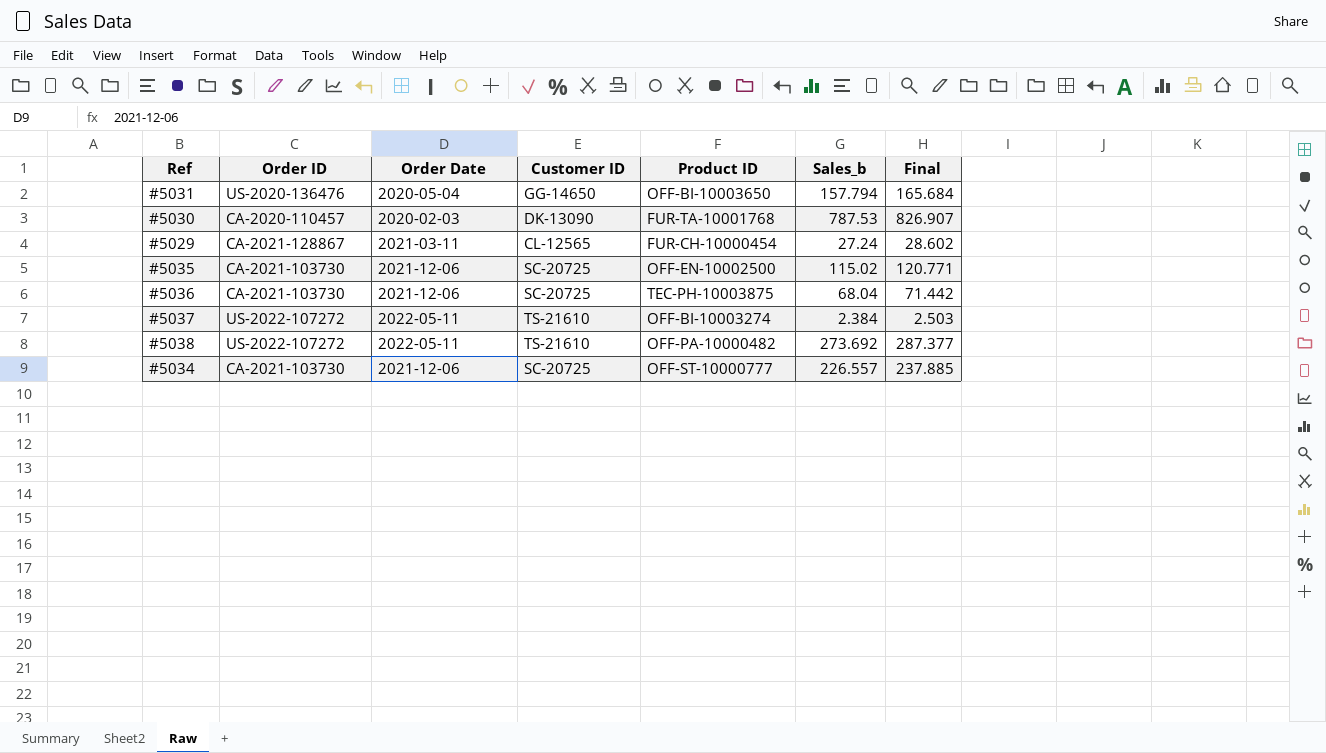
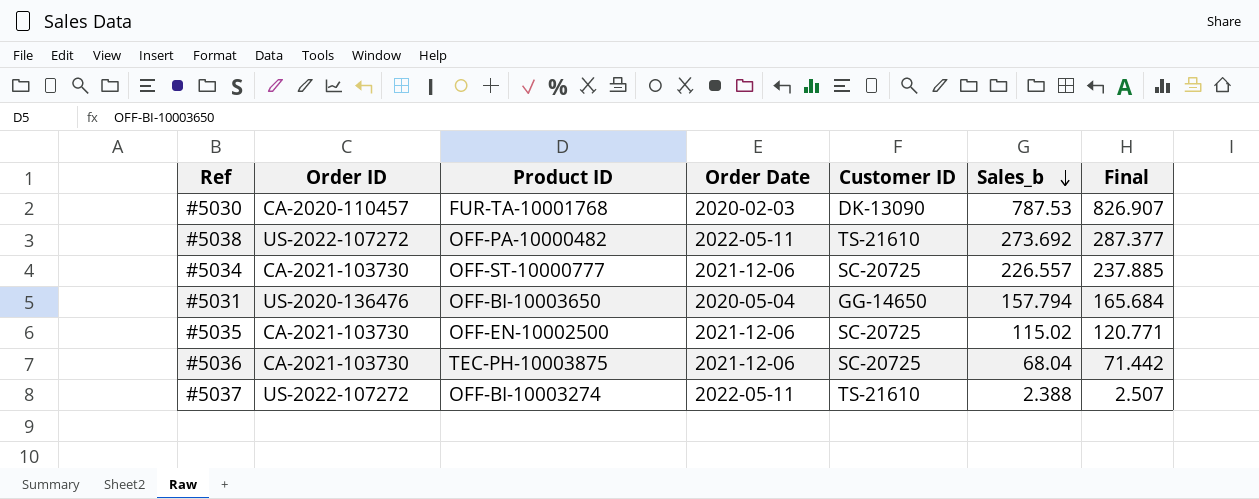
row order: none -> Sales_b descending
column Product ID | position: 5 -> 3
row #5029: CA-2021-128867 | 2021-03-11 | CL-12565 | FUR-CH-10000454 | 27.24 | 28.602 -> none
#5037 | Sales_b: 2.384 -> 2.388
#5037 | Final: 2.503 -> 2.507

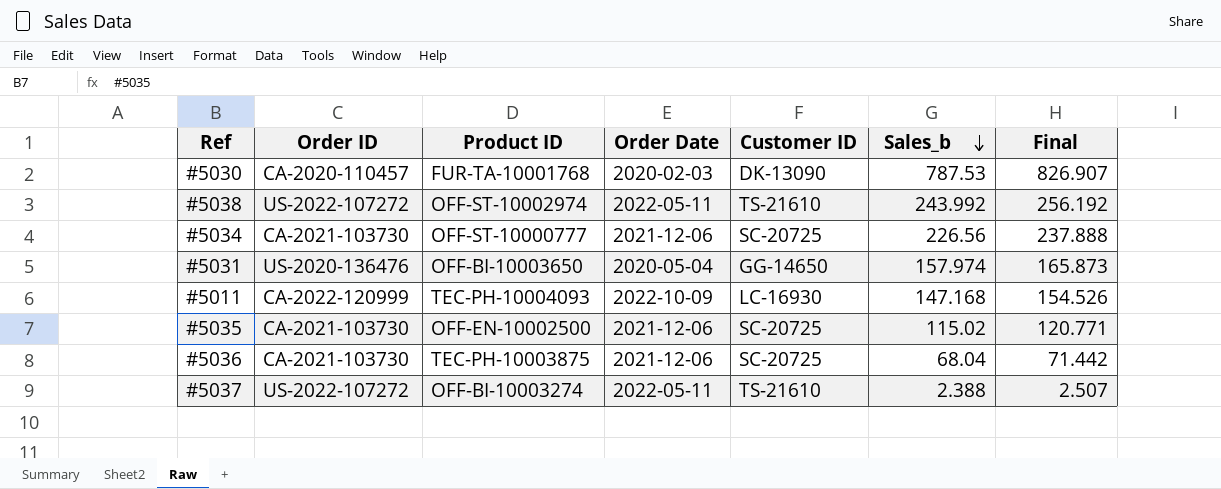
#5038 | Product ID: OFF-PA-10000482 -> OFF-ST-10002974
#5038 | Sales_b: 273.692 -> 243.992
#5038 | Final: 287.377 -> 256.192
#5034 | Sales_b: 226.557 -> 226.56
#5034 | Final: 237.885 -> 237.888
#5031 | Sales_b: 157.794 -> 157.974
#5031 | Final: 165.684 -> 165.873
row #5011: none -> CA-2022-120999 | TEC-PH-10004093 | 2022-10-09 | LC-16930 | 147.168 | 154.526

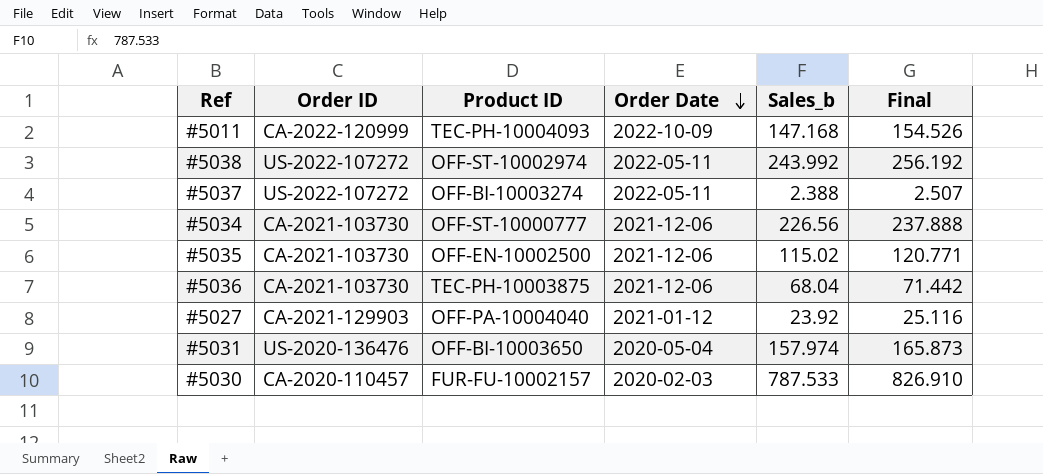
row order: Sales_b descending -> Order Date descending
column Customer ID | position: 5 -> none
row #5027: none -> CA-2021-129903 | OFF-PA-10004040 | 2021-01-12 | 23.92 | 25.116
#5030 | Product ID: FUR-TA-10001768 -> FUR-FU-10002157
#5030 | Sales_b: 787.53 -> 787.533
#5030 | Final: 826.907 -> 826.910

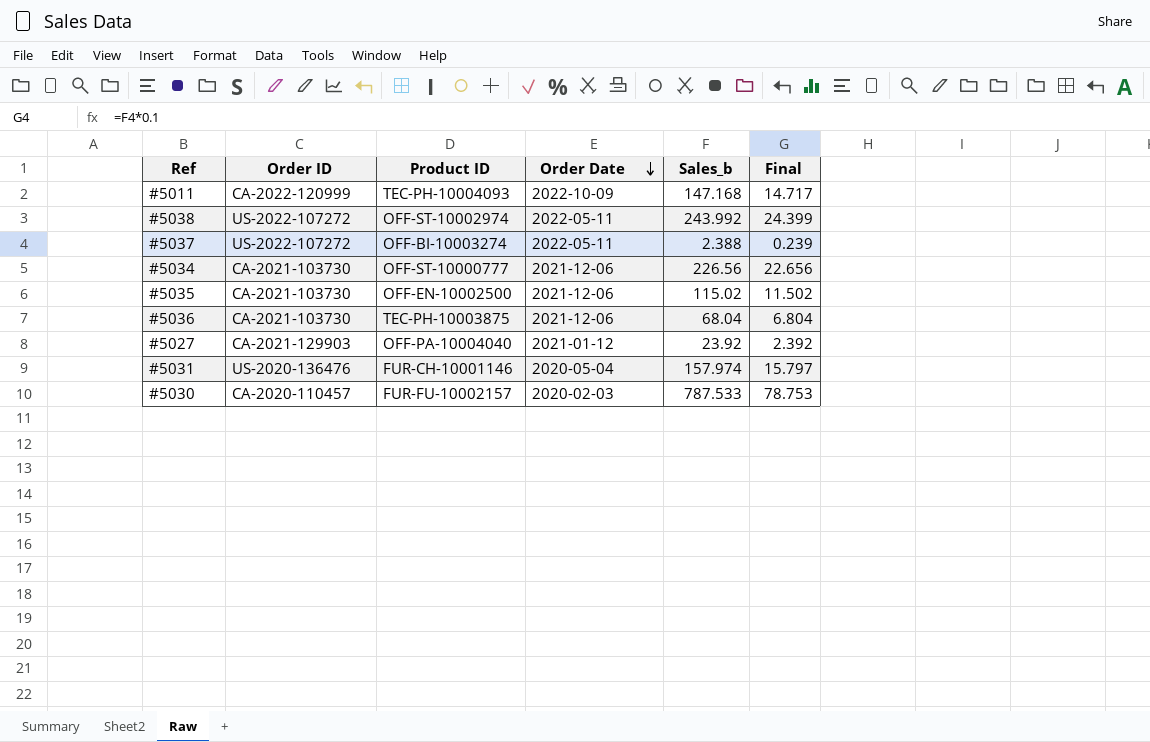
column Final | formula: [Sales_b] * 1.05 -> [Sales_b] * 0.1
#5031 | Product ID: OFF-BI-10003650 -> FUR-CH-10001146

